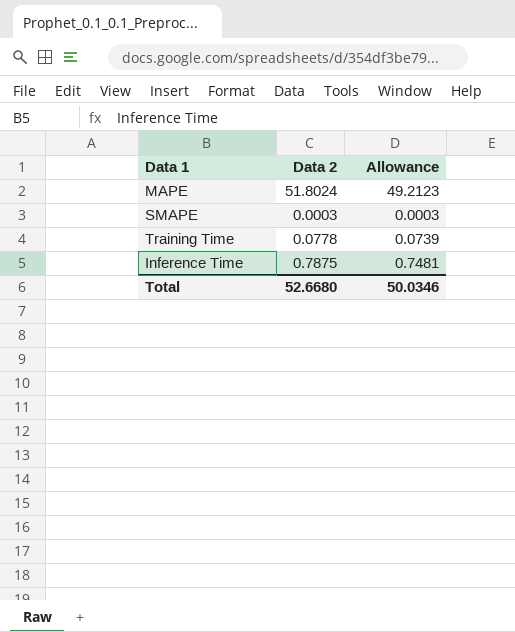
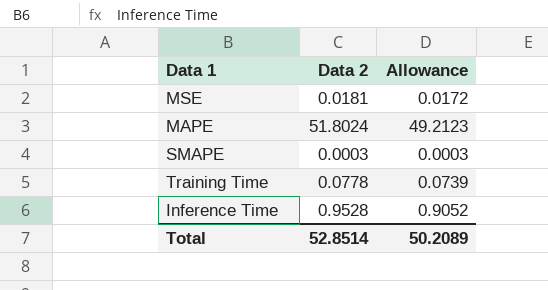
row MSE: none -> 0.0181 | 0.0172
Inference Time | Data 2: 0.7875 -> 0.9528
Inference Time | Allowance: 0.7481 -> 0.9052
Total | Data 2: 52.6680 -> 52.8514
Total | Allowance: 50.0346 -> 50.2089

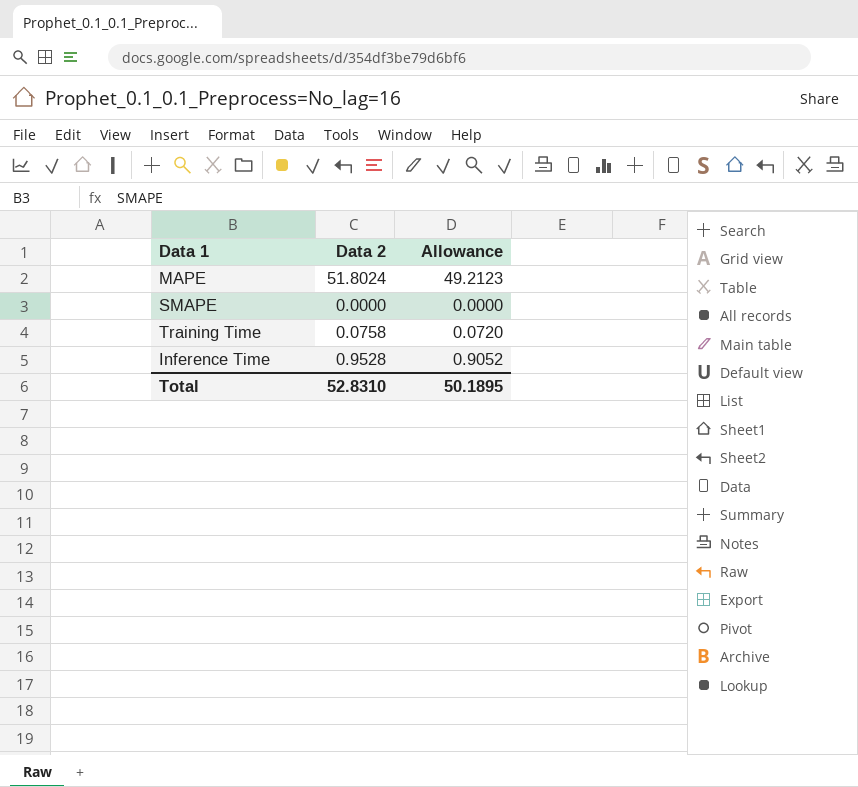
row MSE: 0.0181 | 0.0172 -> none
SMAPE | Data 2: 0.0003 -> 0.0000
SMAPE | Allowance: 0.0003 -> 0.0000
Training Time | Data 2: 0.0778 -> 0.0758
Training Time | Allowance: 0.0739 -> 0.0720
Total | Data 2: 52.8514 -> 52.8310
Total | Allowance: 50.2089 -> 50.1895

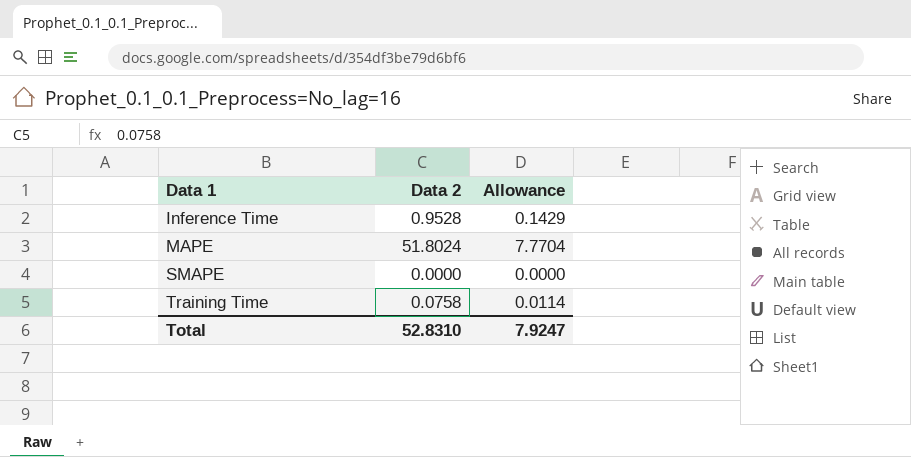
row order: none -> Data 1 ascending
column Allowance | formula: [Data 2] * 0.95 -> [Data 2] * 0.15
Total | Allowance: 50.1895 -> 7.9247

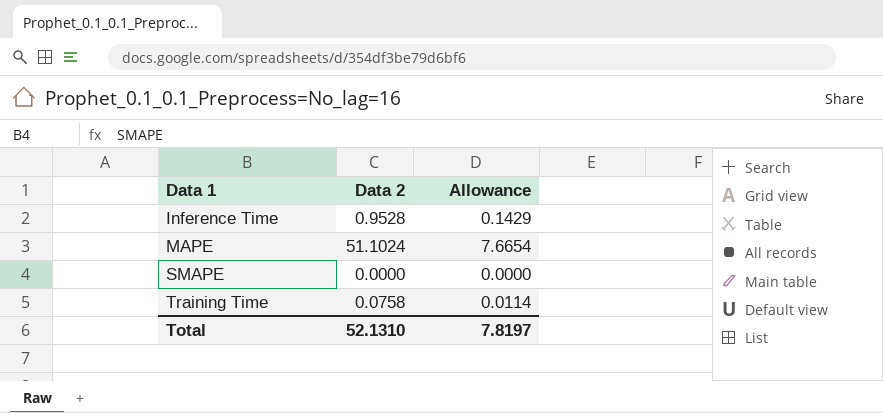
MAPE | Data 2: 51.8024 -> 51.1024
MAPE | Allowance: 7.7704 -> 7.6654
Total | Data 2: 52.8310 -> 52.1310
Total | Allowance: 7.9247 -> 7.8197

